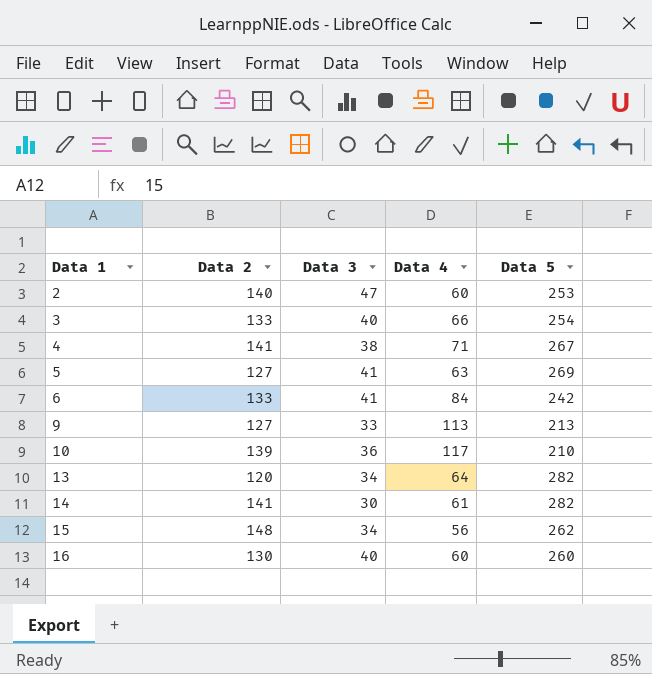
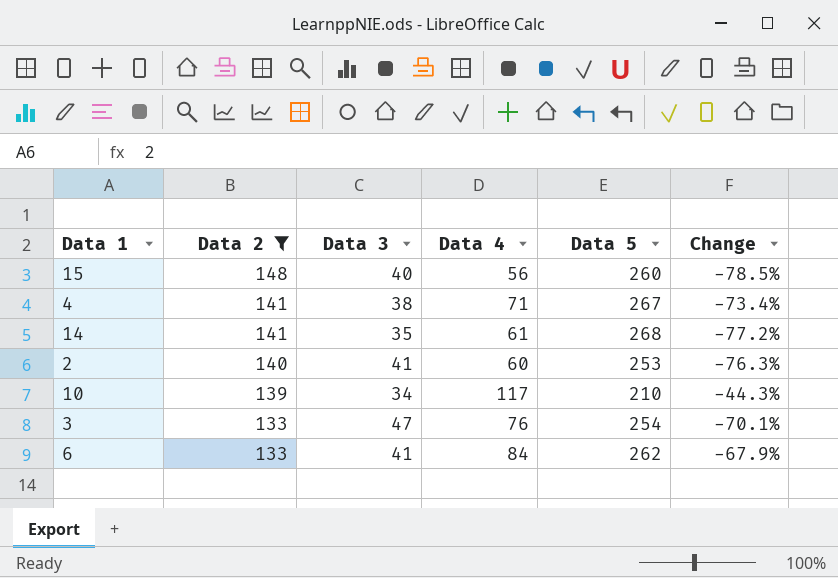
filter: none -> Data 2 >= 133
row order: Data 1 ascending -> Data 2 descending
column Change | formula: none -> ([Data 4] - [Data 5]) / [Data 5]
15 | Data 3: 34 -> 40
15 | Data 5: 262 -> 260
14 | Data 3: 30 -> 35
14 | Data 5: 282 -> 268
2 | Data 3: 47 -> 41
10 | Data 3: 36 -> 34
3 | Data 3: 40 -> 47
3 | Data 4: 66 -> 76
6 | Data 5: 242 -> 262

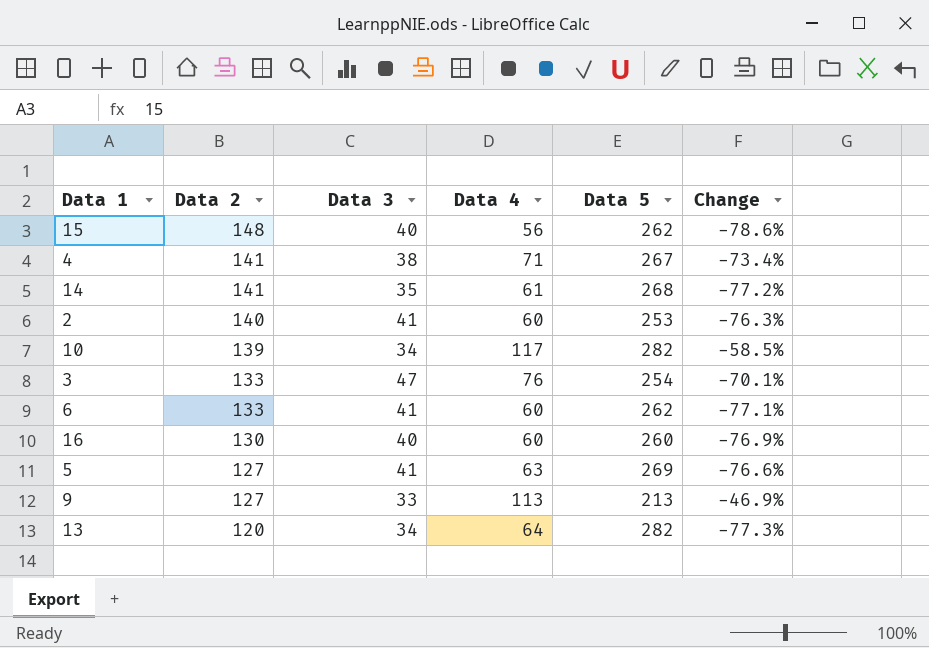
filter: Data 2 >= 133 -> none
15 | Data 5: 260 -> 262
15 | Change: -78.5% -> -78.6%
10 | Data 5: 210 -> 282
10 | Change: -44.3% -> -58.5%
6 | Data 4: 84 -> 60
6 | Change: -67.9% -> -77.1%

